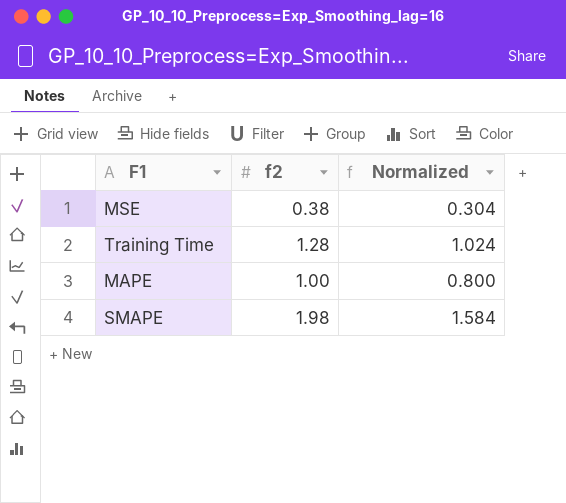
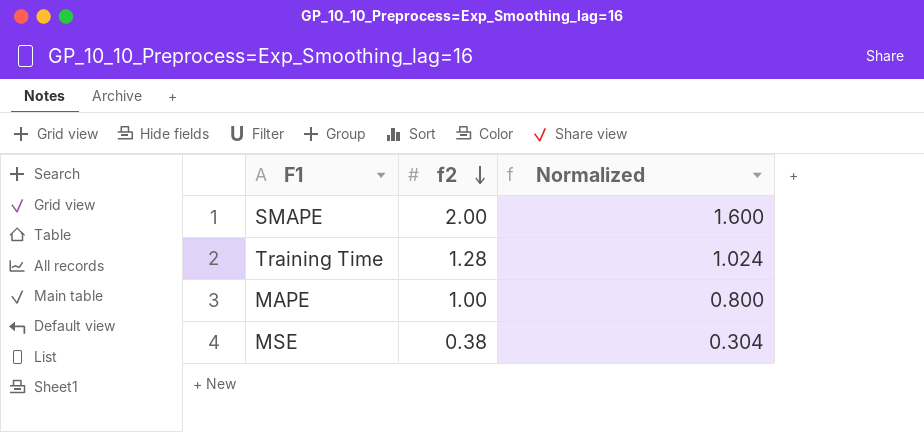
row order: none -> f2 descending
SMAPE | f2: 1.98 -> 2.00
SMAPE | Normalized: 1.584 -> 1.600

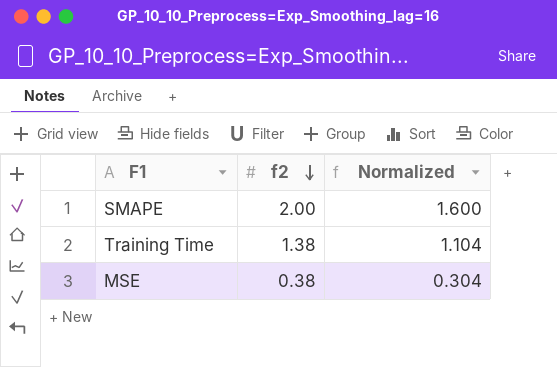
row MAPE: 1.00 | 0.800 -> none
Training Time | f2: 1.28 -> 1.38
Training Time | Normalized: 1.024 -> 1.104

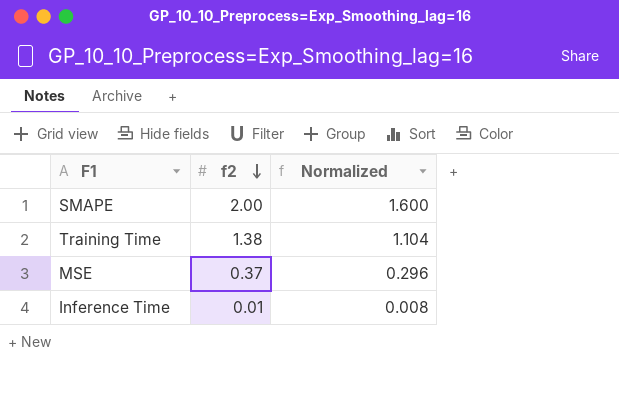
MSE | f2: 0.38 -> 0.37
MSE | Normalized: 0.304 -> 0.296
row Inference Time: none -> 0.01 | 0.008

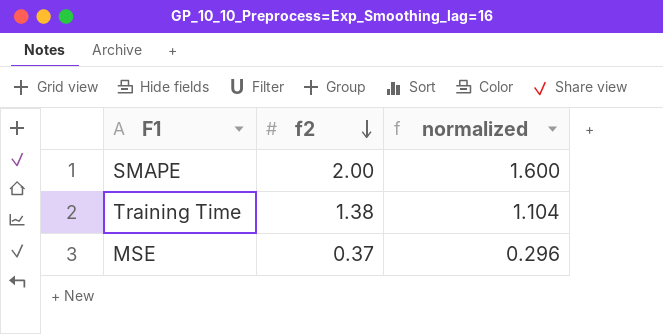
column name: Normalized -> normalized
row Inference Time: 0.01 | 0.008 -> none

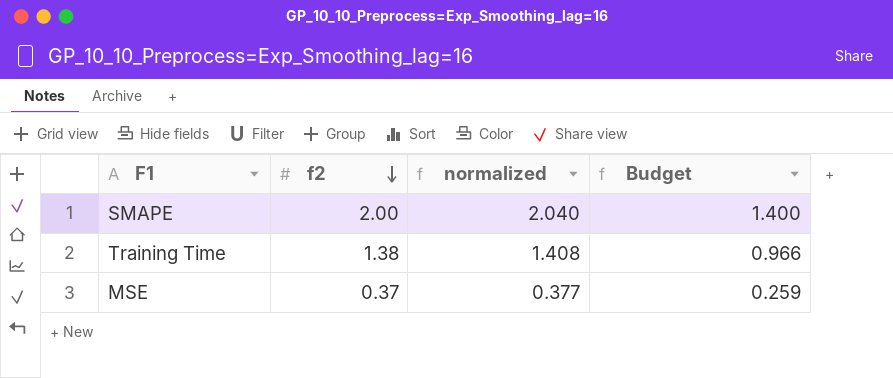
column normalized | formula: [f2] * 0.8 -> [f2] * 1.02
column Budget | formula: none -> [f2] * 0.7

